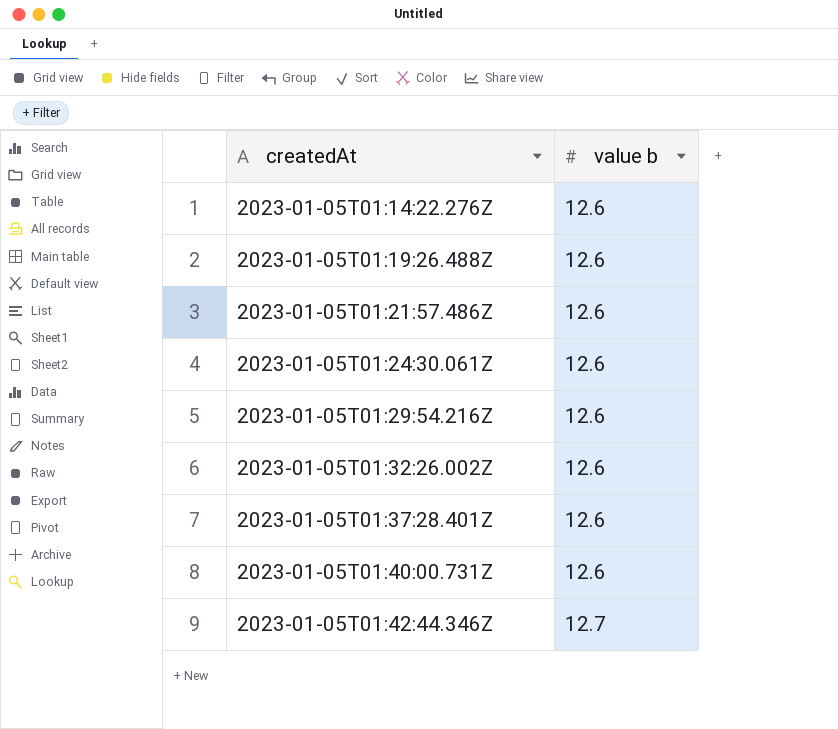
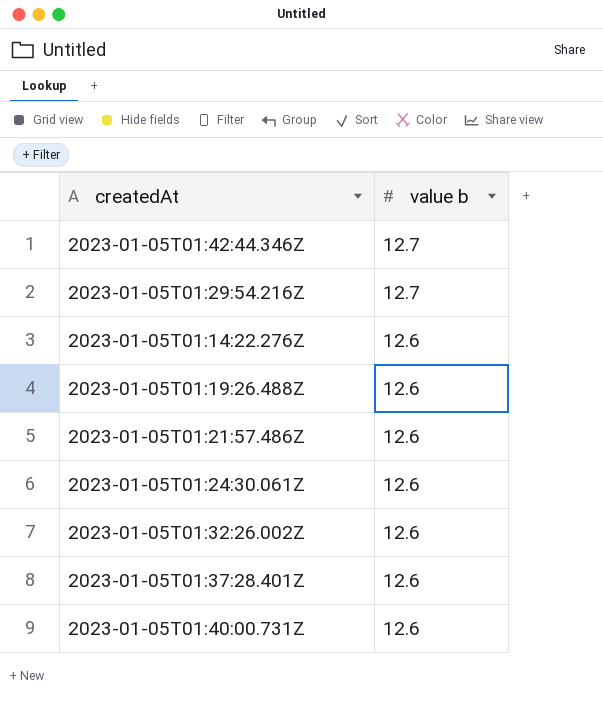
row order: createdAt ascending -> value b descending
2023-01-05T01:29:54.216Z | value b: 12.6 -> 12.7

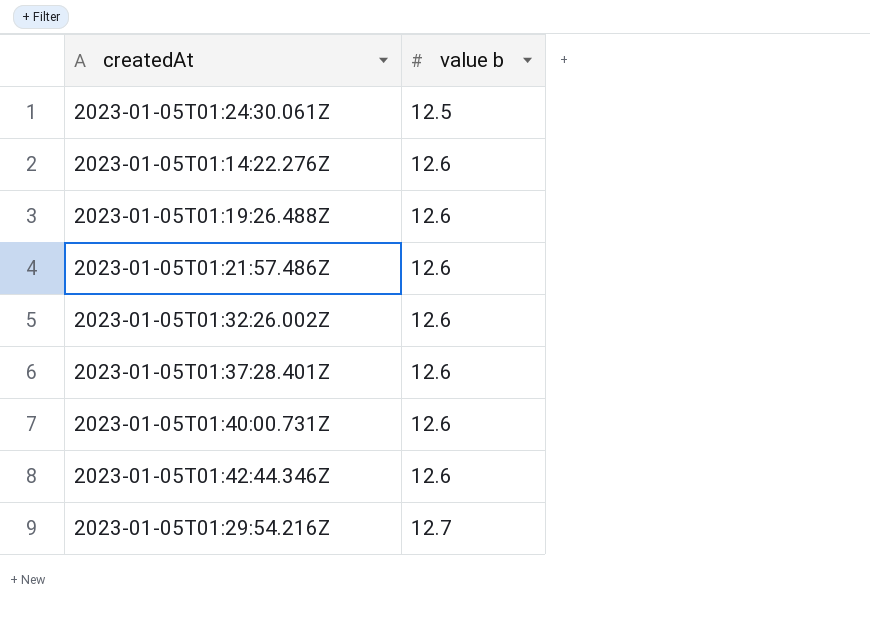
row order: value b descending -> value b ascending
2023-01-05T01:24:30.061Z | value b: 12.6 -> 12.5
2023-01-05T01:42:44.346Z | value b: 12.7 -> 12.6

